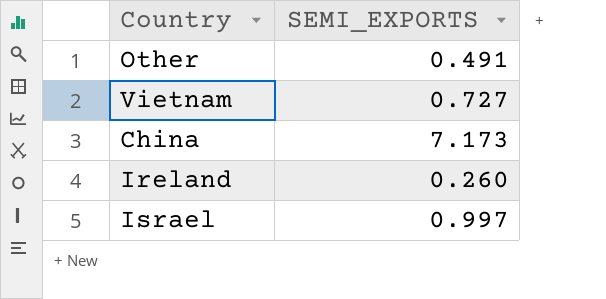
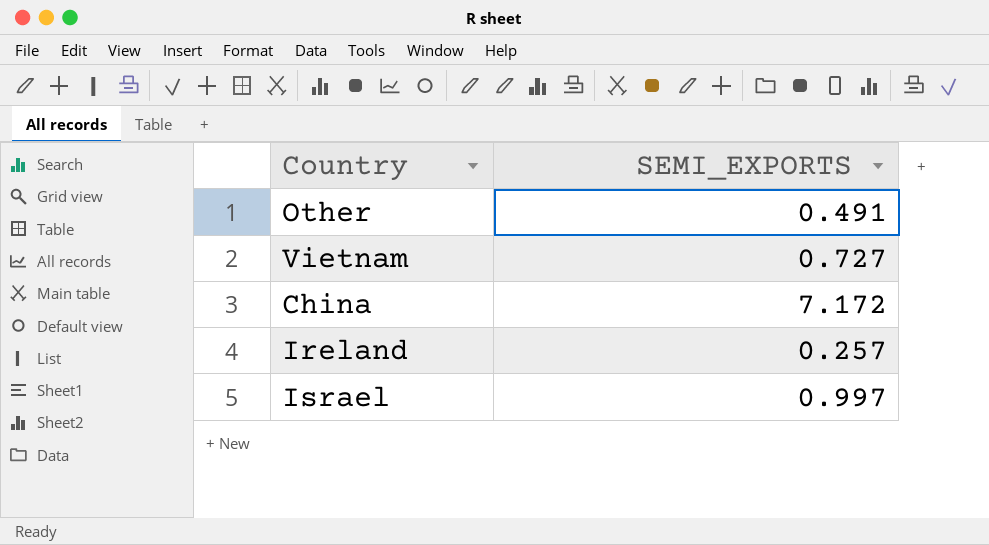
China | SEMI_EXPORTS: 7.173 -> 7.172
Ireland | SEMI_EXPORTS: 0.260 -> 0.257

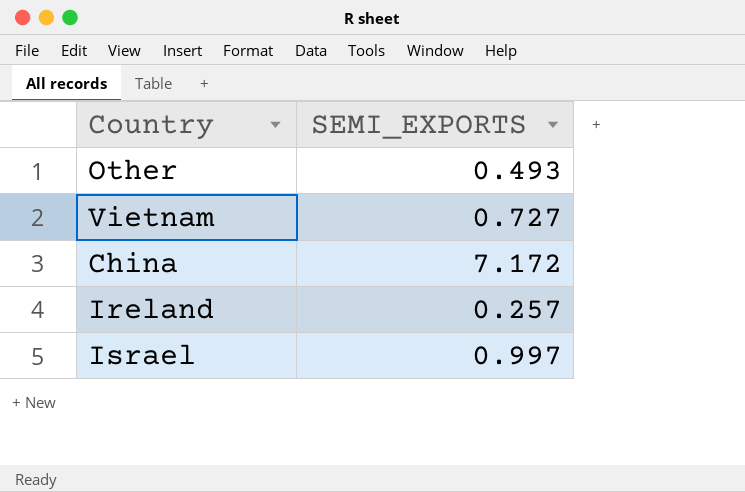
Other | SEMI_EXPORTS: 0.491 -> 0.493

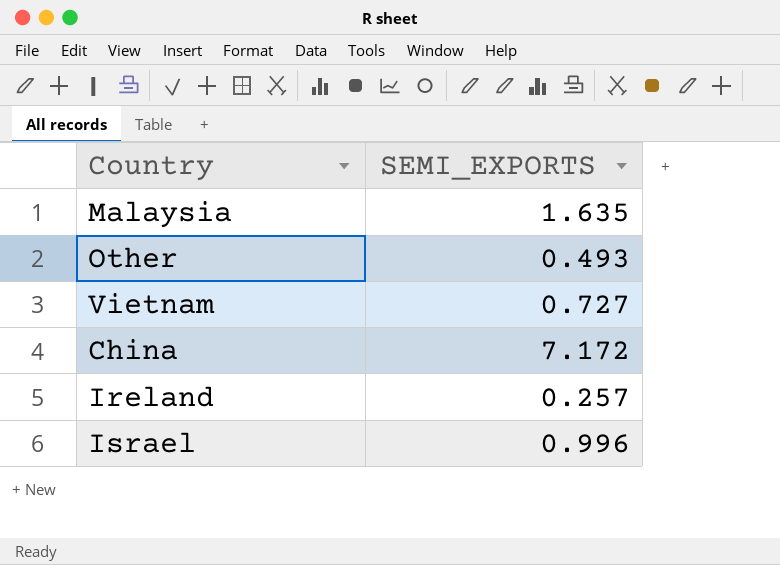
row Malaysia: none -> 1.635
Israel | SEMI_EXPORTS: 0.997 -> 0.996

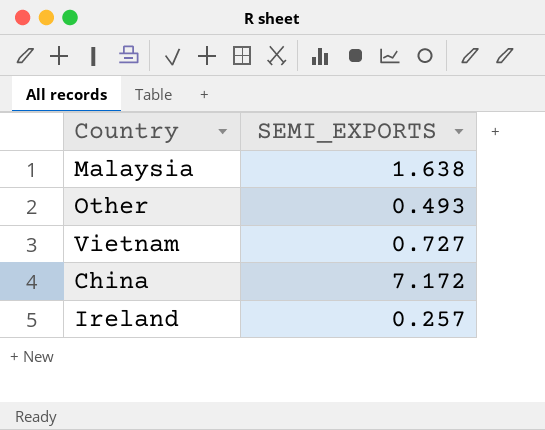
row Israel: 0.996 -> none
Malaysia | SEMI_EXPORTS: 1.635 -> 1.638

